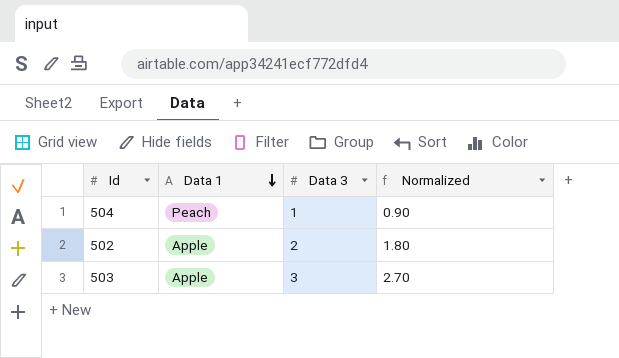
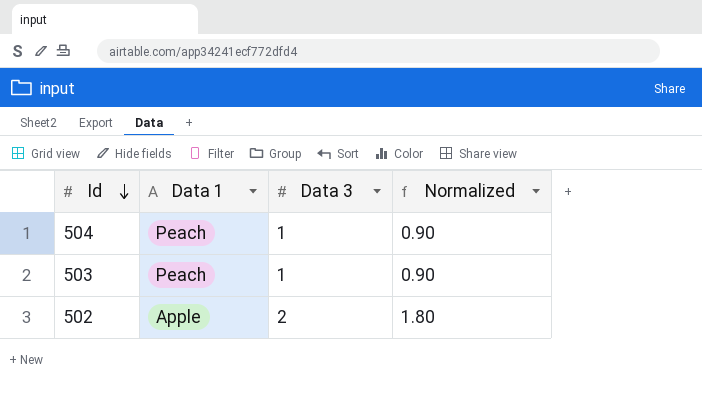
row order: Data 1 descending -> Id descending
503 | Data 1: Apple -> Peach
503 | Data 3: 3 -> 1
503 | Normalized: 2.70 -> 0.90

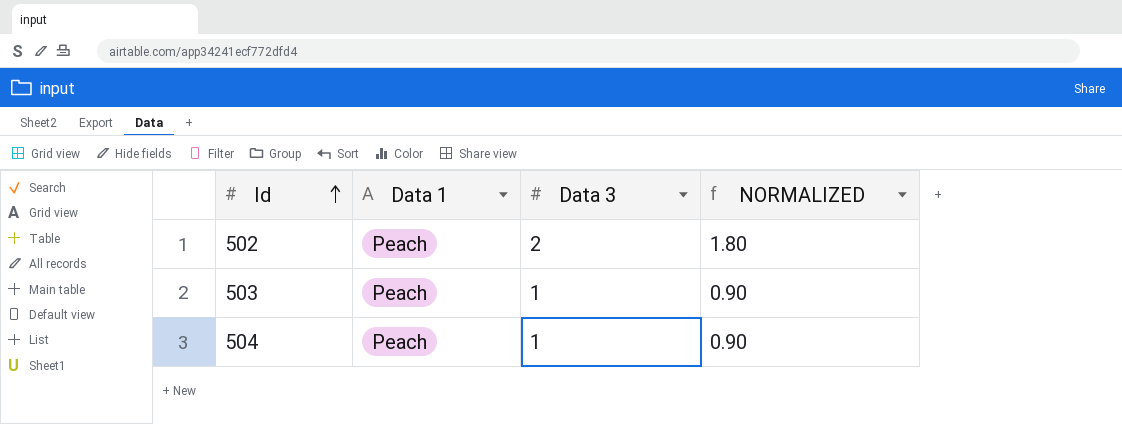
row order: Id descending -> Id ascending
column name: Normalized -> NORMALIZED
502 | Data 1: Apple -> Peach

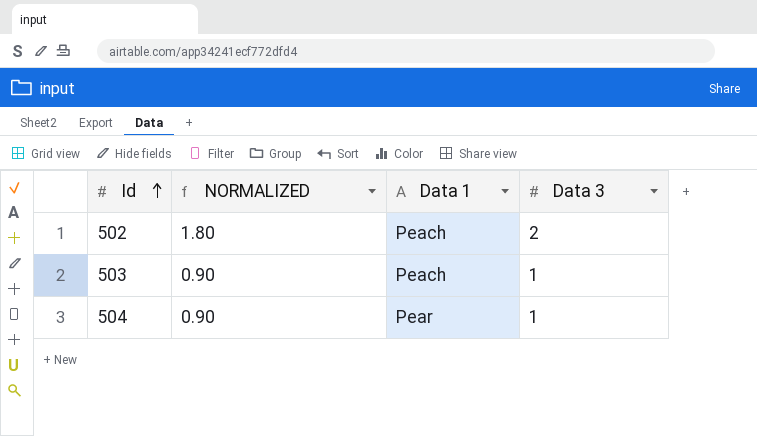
column NORMALIZED | position: 4 -> 2
504 | Data 1: Peach -> Pear

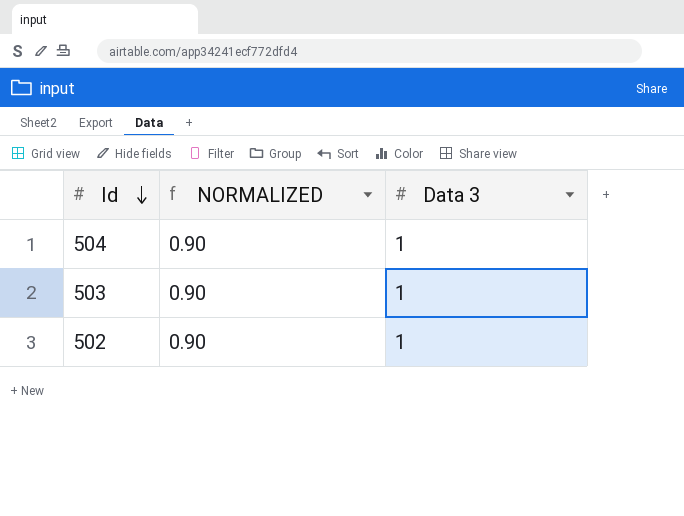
row order: Id ascending -> Id descending
column Data 1 | position: 3 -> none
502 | NORMALIZED: 1.80 -> 0.90
502 | Data 3: 2 -> 1

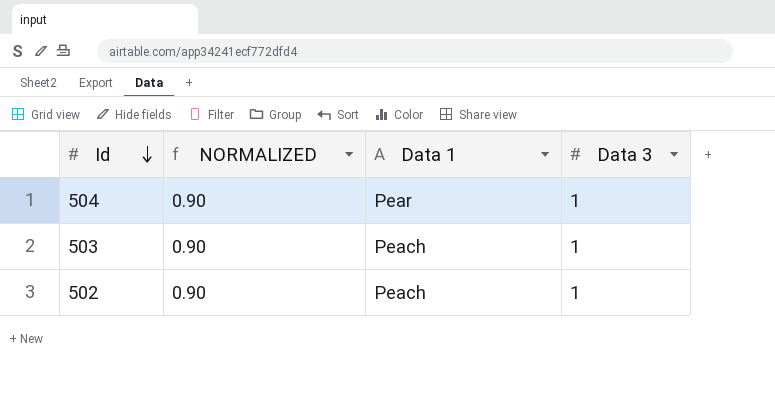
column Data 1 | position: none -> 3

